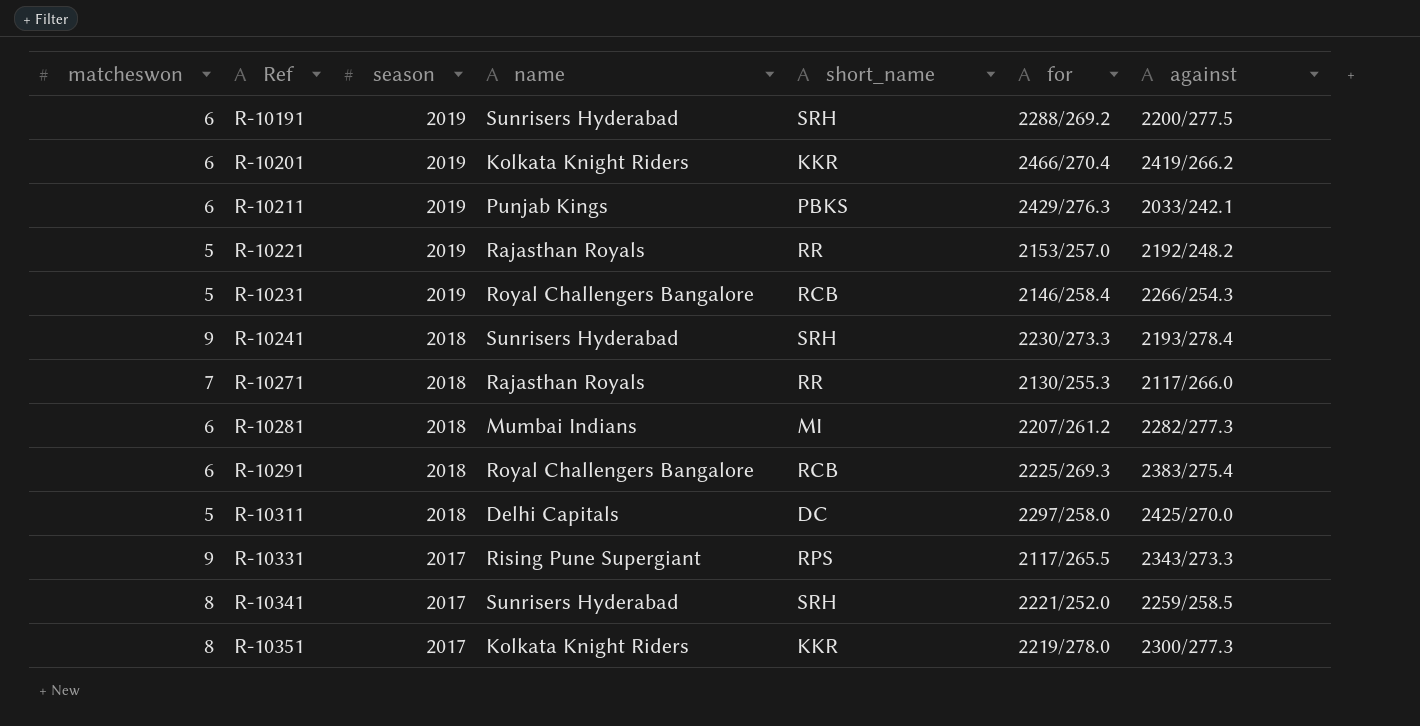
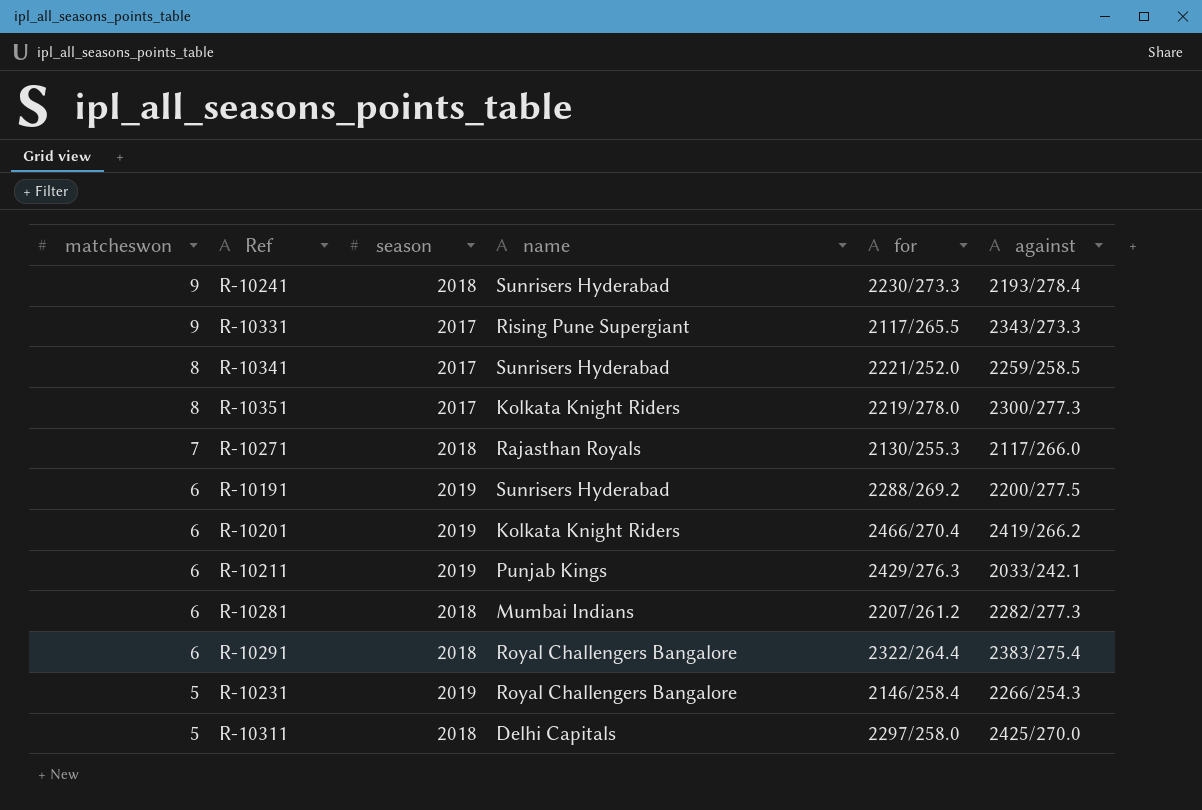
row order: Ref ascending -> matcheswon descending
column short_name | position: 5 -> none
row R-10221: 5 | 2019 | Rajasthan Royals | RR | 2153/257.0 | 2192/248.2 -> none
R-10291 | for: 2225/269.3 -> 2322/264.4

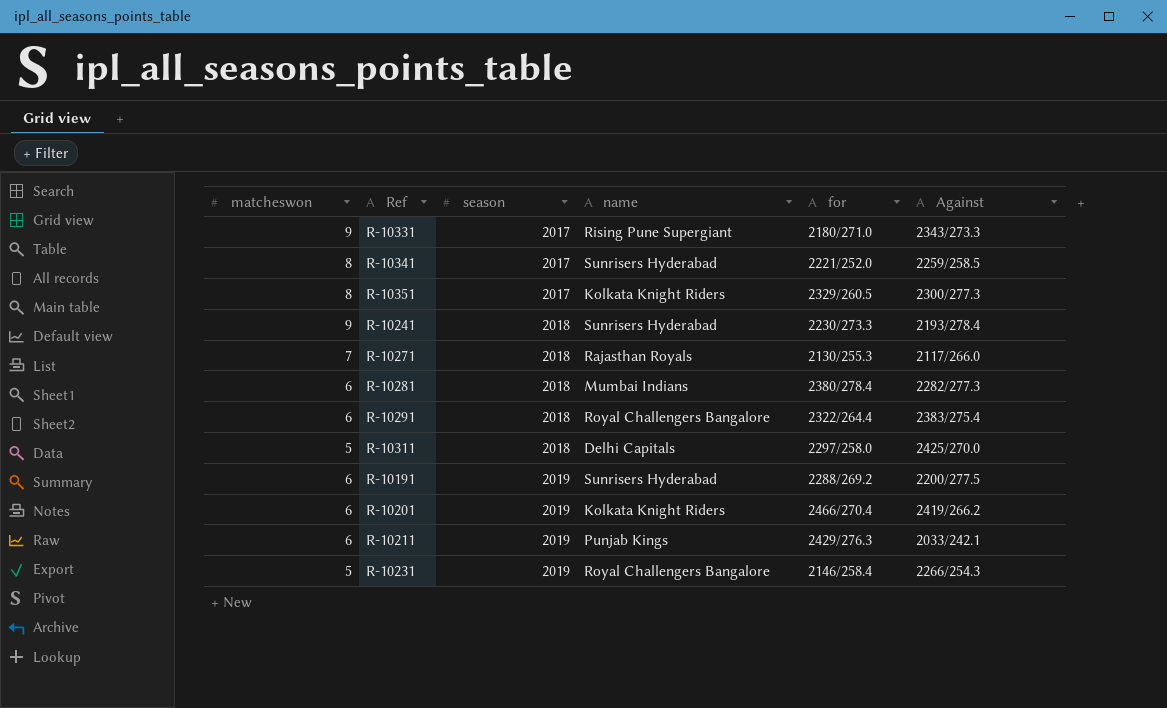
row order: matcheswon descending -> season ascending
column name: against -> Against
R-10331 | for: 2117/265.5 -> 2180/271.0
R-10351 | for: 2219/278.0 -> 2329/260.5
R-10281 | for: 2207/261.2 -> 2380/278.4

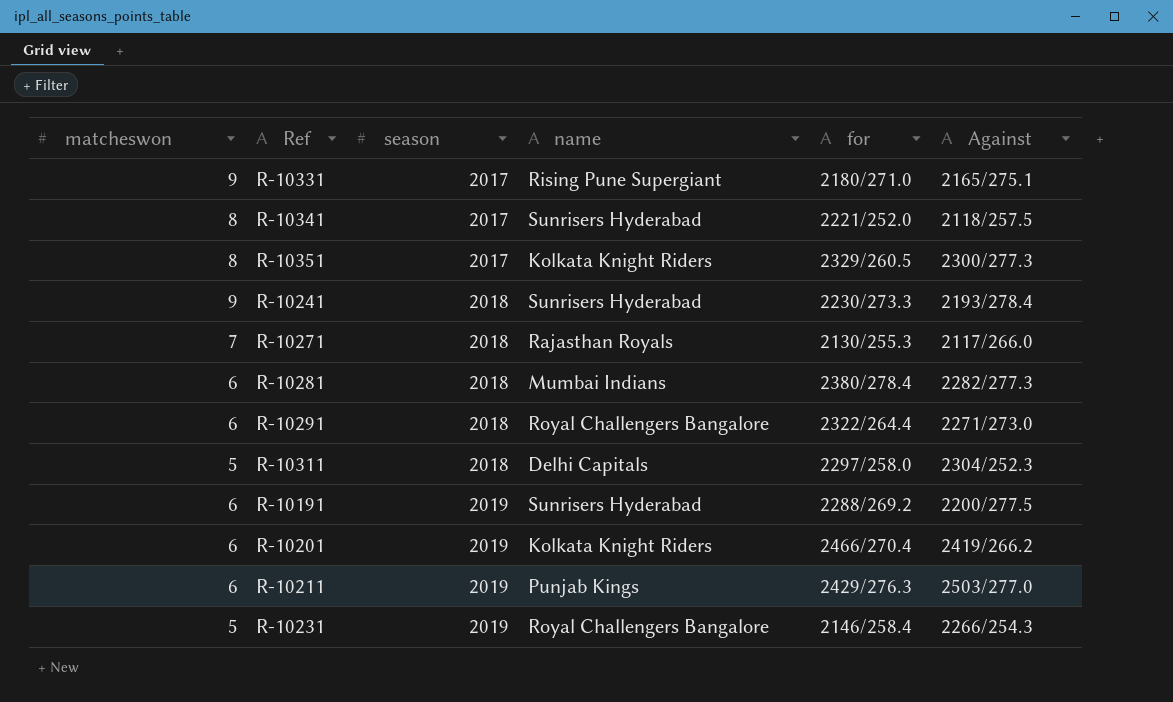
R-10331 | Against: 2343/273.3 -> 2165/275.1
R-10341 | Against: 2259/258.5 -> 2118/257.5
R-10291 | Against: 2383/275.4 -> 2271/273.0
R-10311 | Against: 2425/270.0 -> 2304/252.3
R-10211 | Against: 2033/242.1 -> 2503/277.0

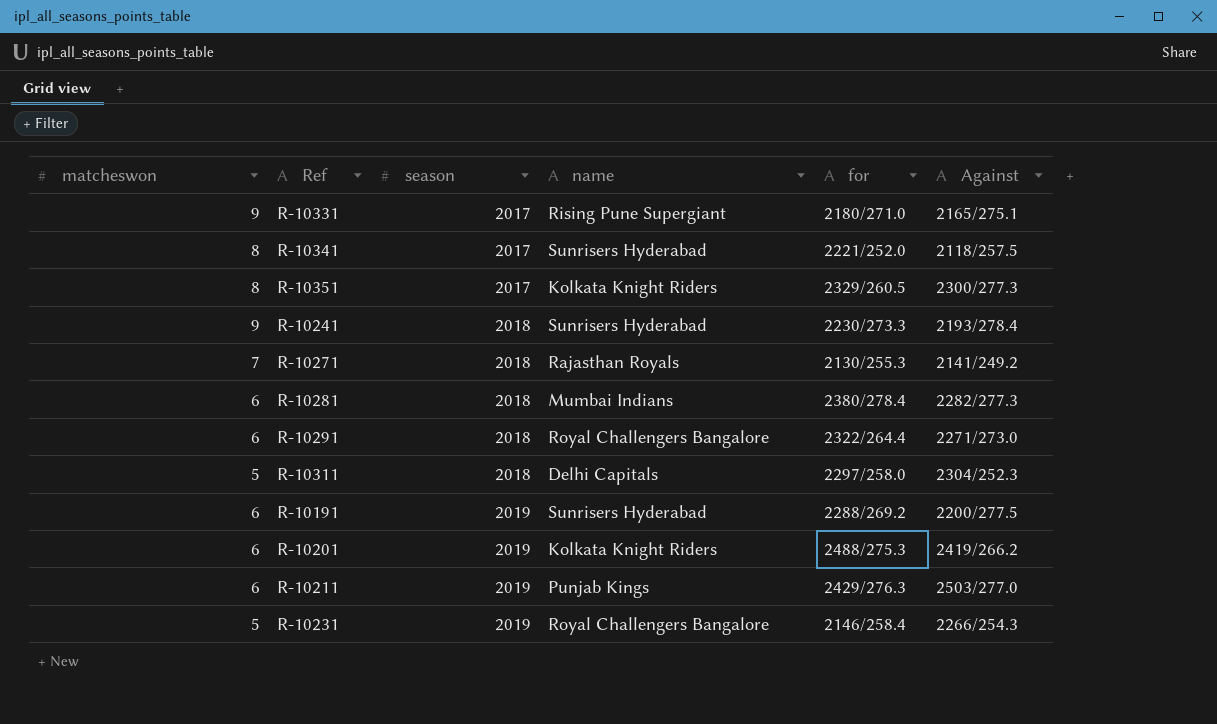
R-10271 | Against: 2117/266.0 -> 2141/249.2
R-10201 | for: 2466/270.4 -> 2488/275.3

